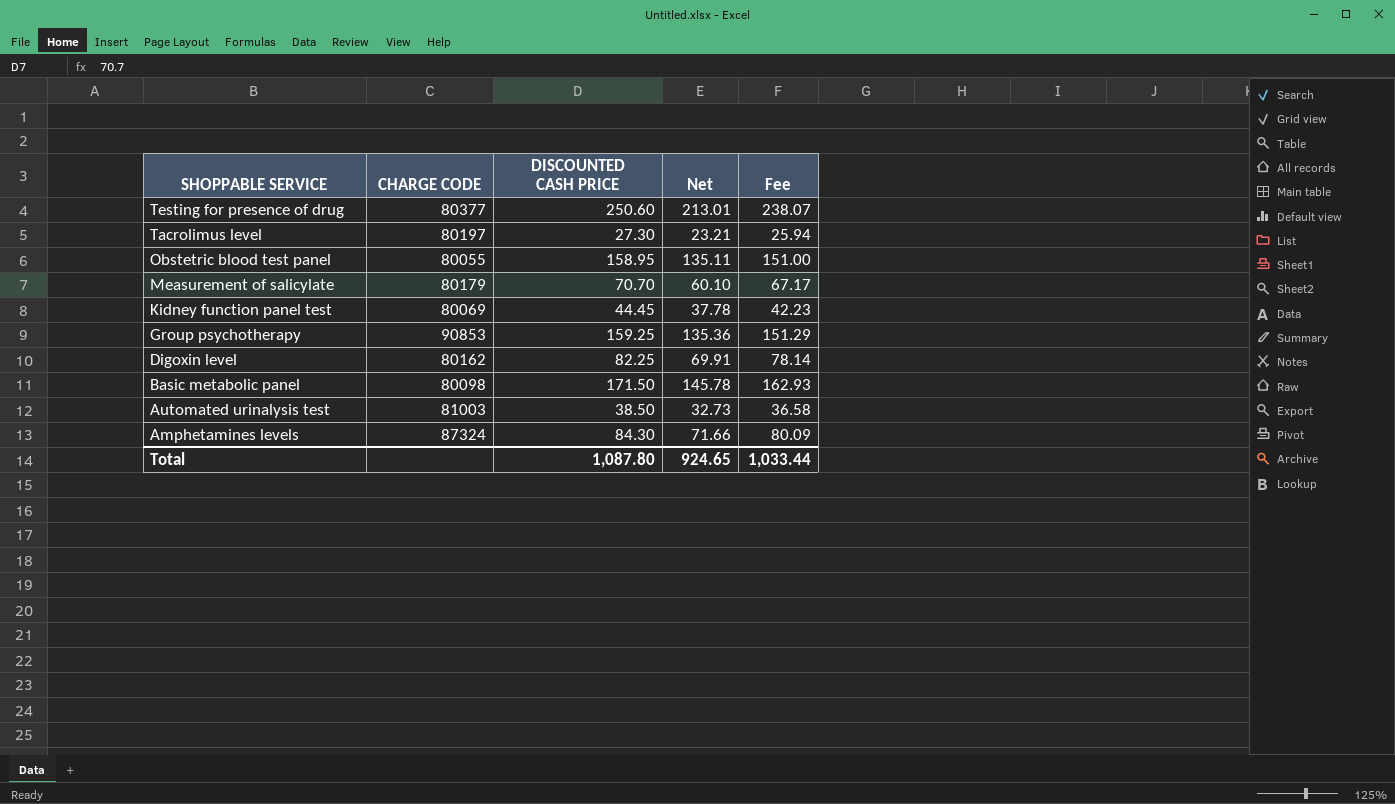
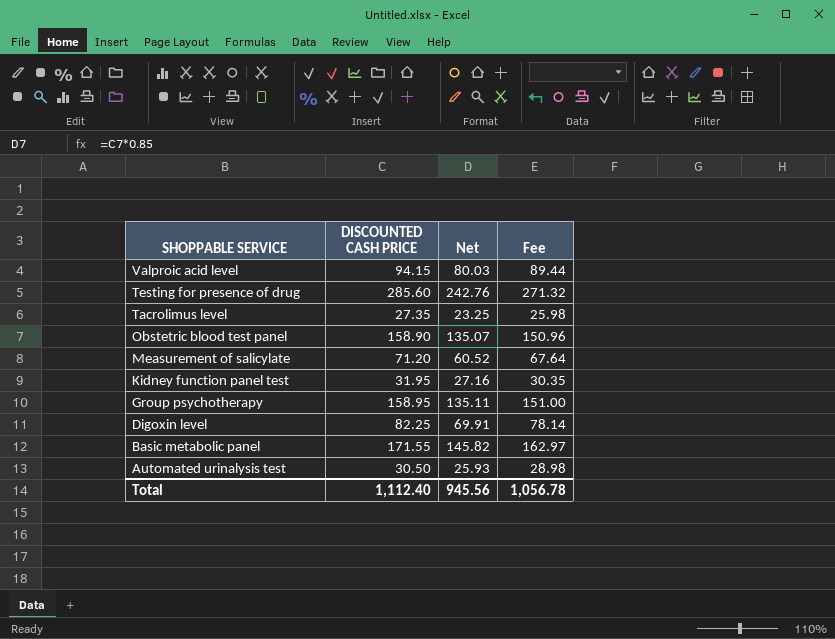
column CHARGE CODE | position: 2 -> none
row Amphetamines levels: 87324 | 84.30 | 71.66 | 80.09 -> none
row Valproic acid level: none -> 94.15 | 80.03 | 89.44
Testing for presence of drug | DISCOUNTED CASH PRICE: 250.60 -> 285.60
Testing for presence of drug | Net: 213.01 -> 242.76
Testing for presence of drug | Fee: 238.07 -> 271.32
Tacrolimus level | DISCOUNTED CASH PRICE: 27.30 -> 27.35
Tacrolimus level | Net: 23.21 -> 23.25
Tacrolimus level | Fee: 25.94 -> 25.98
Obstetric blood test panel | DISCOUNTED CASH PRICE: 158.95 -> 158.90
Obstetric blood test panel | Net: 135.11 -> 135.07
Obstetric blood test panel | Fee: 151.00 -> 150.96
Measurement of salicylate | DISCOUNTED CASH PRICE: 70.70 -> 71.20
Measurement of salicylate | Net: 60.10 -> 60.52
Measurement of salicylate | Fee: 67.17 -> 67.64
Kidney function panel test | DISCOUNTED CASH PRICE: 44.45 -> 31.95
Kidney function panel test | Net: 37.78 -> 27.16
Kidney function panel test | Fee: 42.23 -> 30.35
Group psychotherapy | DISCOUNTED CASH PRICE: 159.25 -> 158.95
Group psychotherapy | Net: 135.36 -> 135.11
Group psychotherapy | Fee: 151.29 -> 151.00
Basic metabolic panel | DISCOUNTED CASH PRICE: 171.50 -> 171.55
Basic metabolic panel | Net: 145.78 -> 145.82
Basic metabolic panel | Fee: 162.93 -> 162.97
Automated urinalysis test | DISCOUNTED CASH PRICE: 38.50 -> 30.50
Automated urinalysis test | Net: 32.73 -> 25.93
Automated urinalysis test | Fee: 36.58 -> 28.98
Total | DISCOUNTED CASH PRICE: 1,087.80 -> 1,112.40
Total | Net: 924.65 -> 945.56
Total | Fee: 1,033.44 -> 1,056.78

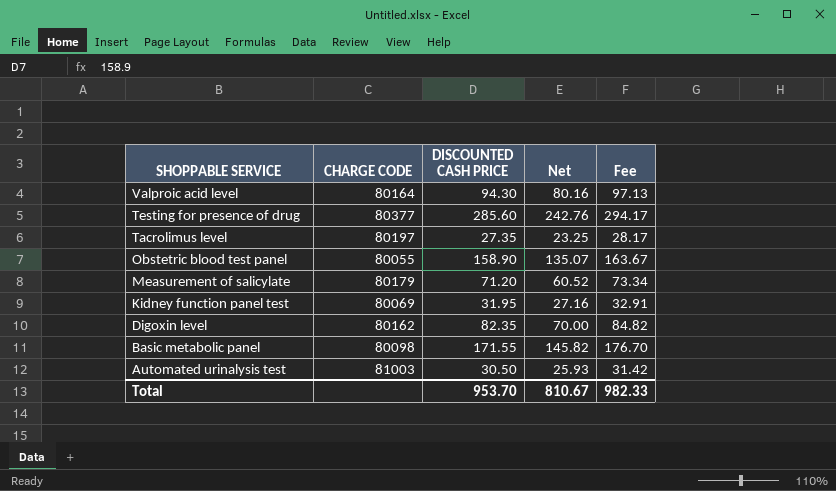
column CHARGE CODE | position: none -> 2
column Fee | formula: [DISCOUNTED CASH PRICE] * 0.95 -> [DISCOUNTED CASH PRICE] * 1.03
row Group psychotherapy: 158.95 | 135.11 | 151.00 -> none
Valproic acid level | DISCOUNTED CASH PRICE: 94.15 -> 94.30
Valproic acid level | Net: 80.03 -> 80.16
Digoxin level | DISCOUNTED CASH PRICE: 82.25 -> 82.35
Digoxin level | Net: 69.91 -> 70.00
Total | DISCOUNTED CASH PRICE: 1,112.40 -> 953.70
Total | Net: 945.56 -> 810.67
Total | Fee: 1,056.78 -> 982.33

